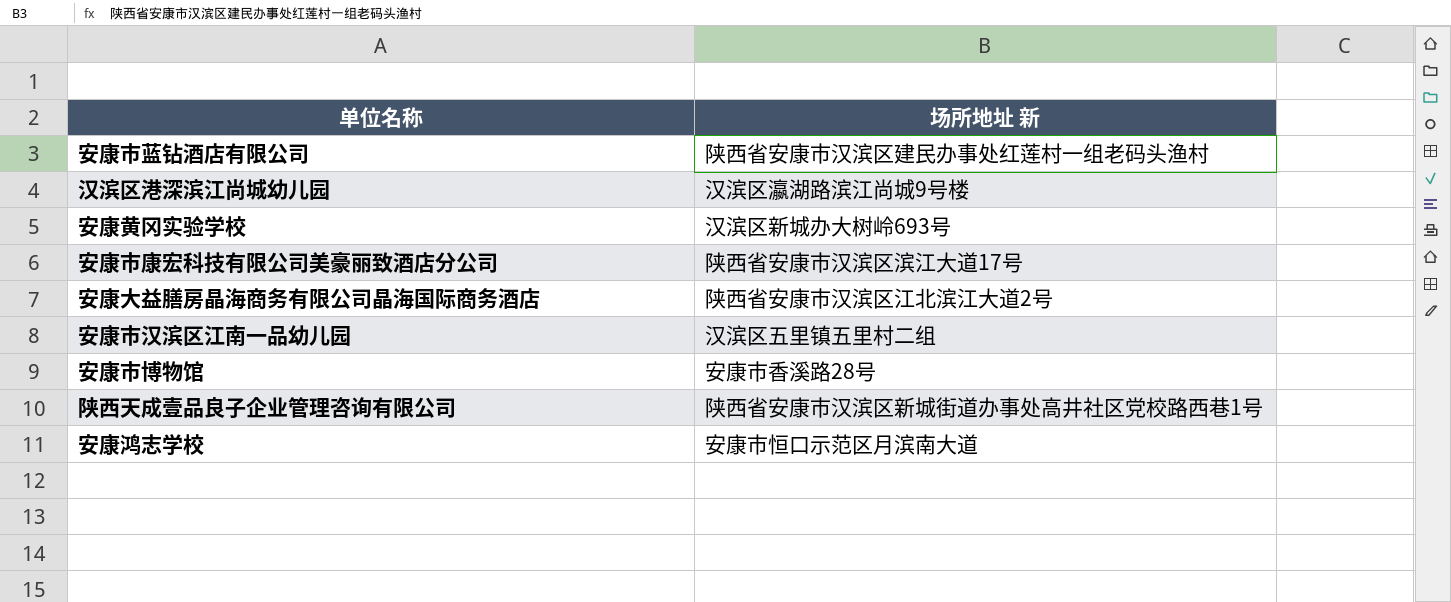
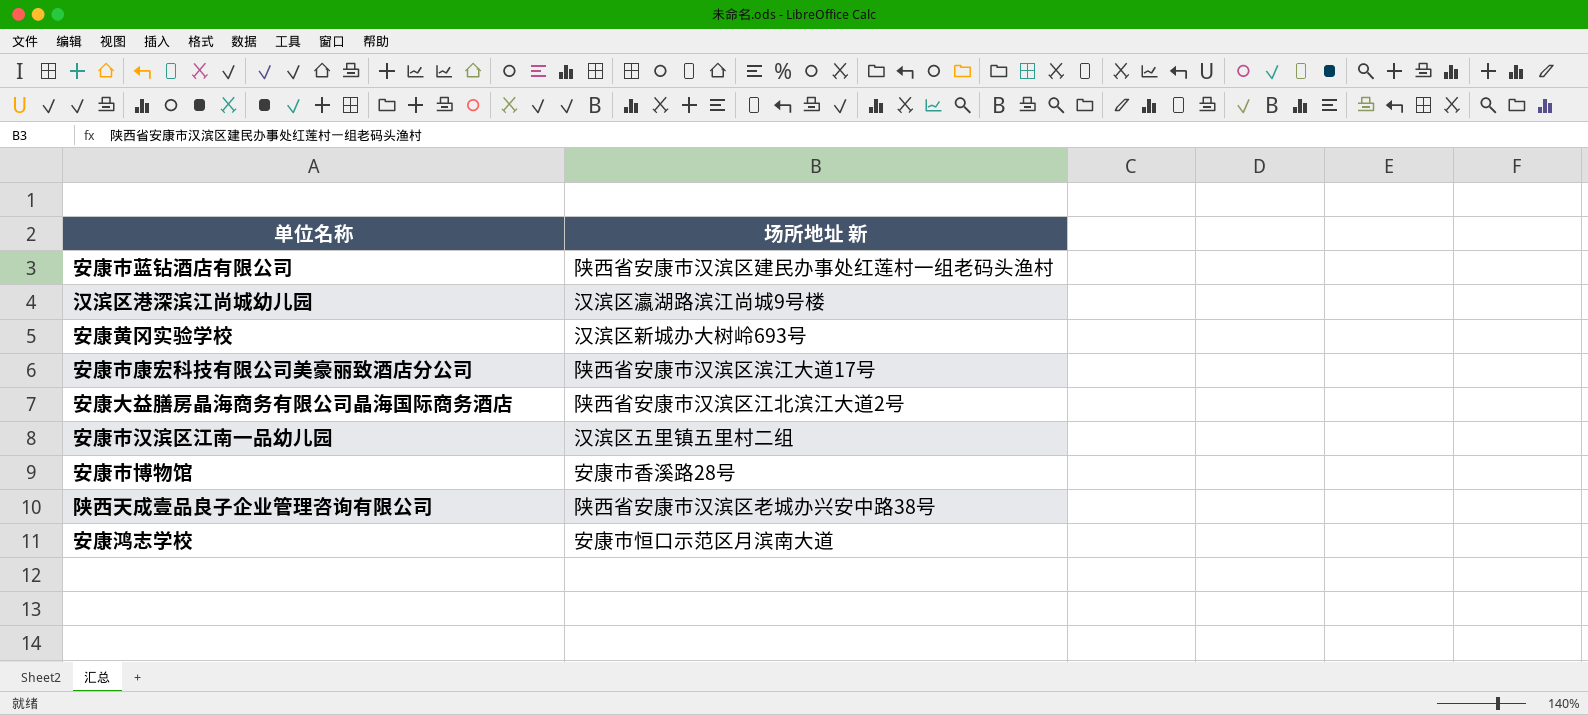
陕西天成壹品良子企业管理咨询有限公司 | 场所地址 新: 陕西省安康市汉滨区新城街道办事处高井社区党校路西巷1号 -> 陕西省安康市汉滨区老城办兴安中路38号

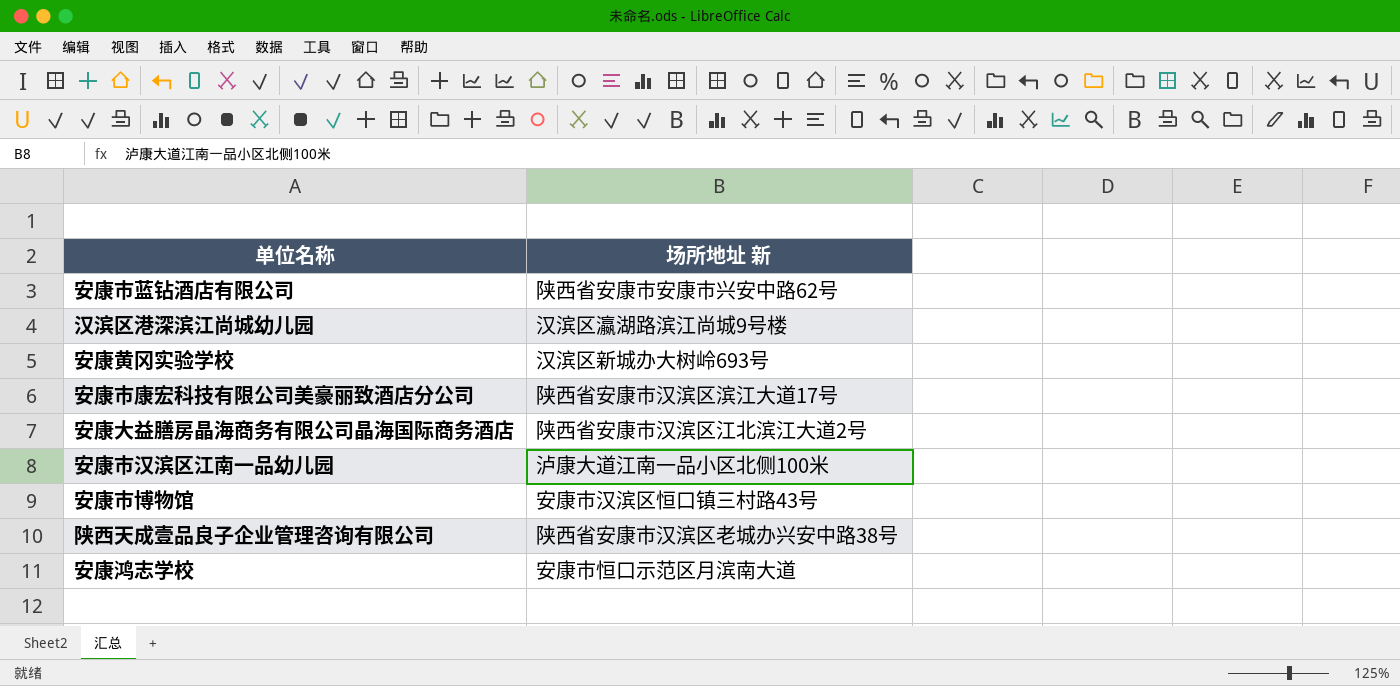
安康市蓝钻酒店有限公司 | 场所地址 新: 陕西省安康市汉滨区建民办事处红莲村一组老码头渔村 -> 陕西省安康市安康市兴安中路62号
安康市汉滨区江南一品幼儿园 | 场所地址 新: 汉滨区五里镇五里村二组 -> 泸康大道江南一品小区北侧100米
安康市博物馆 | 场所地址 新: 安康市香溪路28号 -> 安康市汉滨区恒口镇三村路43号

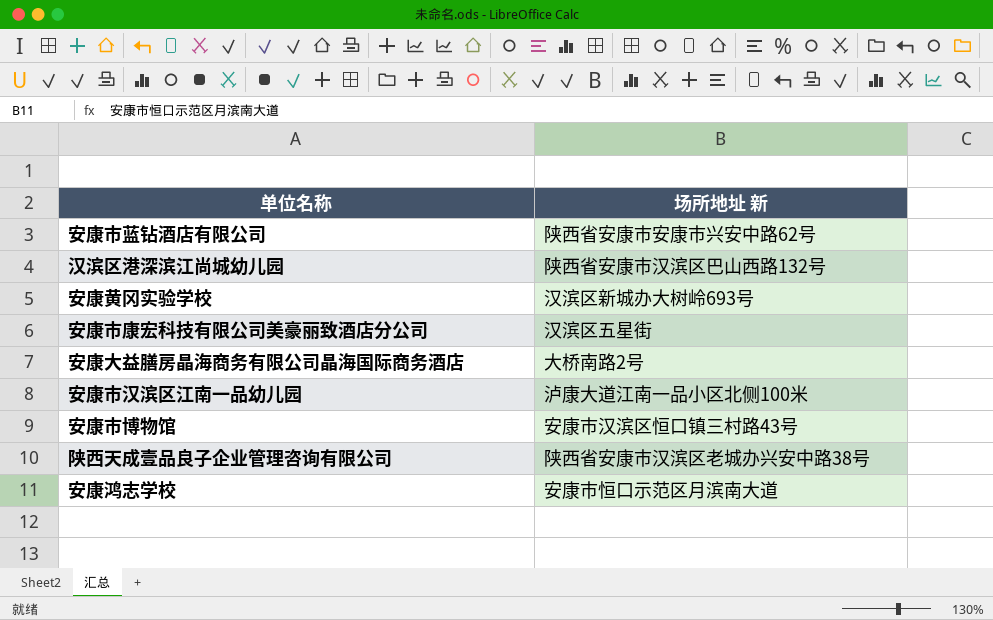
汉滨区港深滨江尚城幼儿园 | 场所地址 新: 汉滨区瀛湖路滨江尚城9号楼 -> 陕西省安康市汉滨区巴山西路132号
安康市康宏科技有限公司美豪丽致酒店分公司 | 场所地址 新: 陕西省安康市汉滨区滨江大道17号 -> 汉滨区五星街
安康大益膳房晶海商务有限公司晶海国际商务酒店 | 场所地址 新: 陕西省安康市汉滨区江北滨江大道2号 -> 大桥南路2号

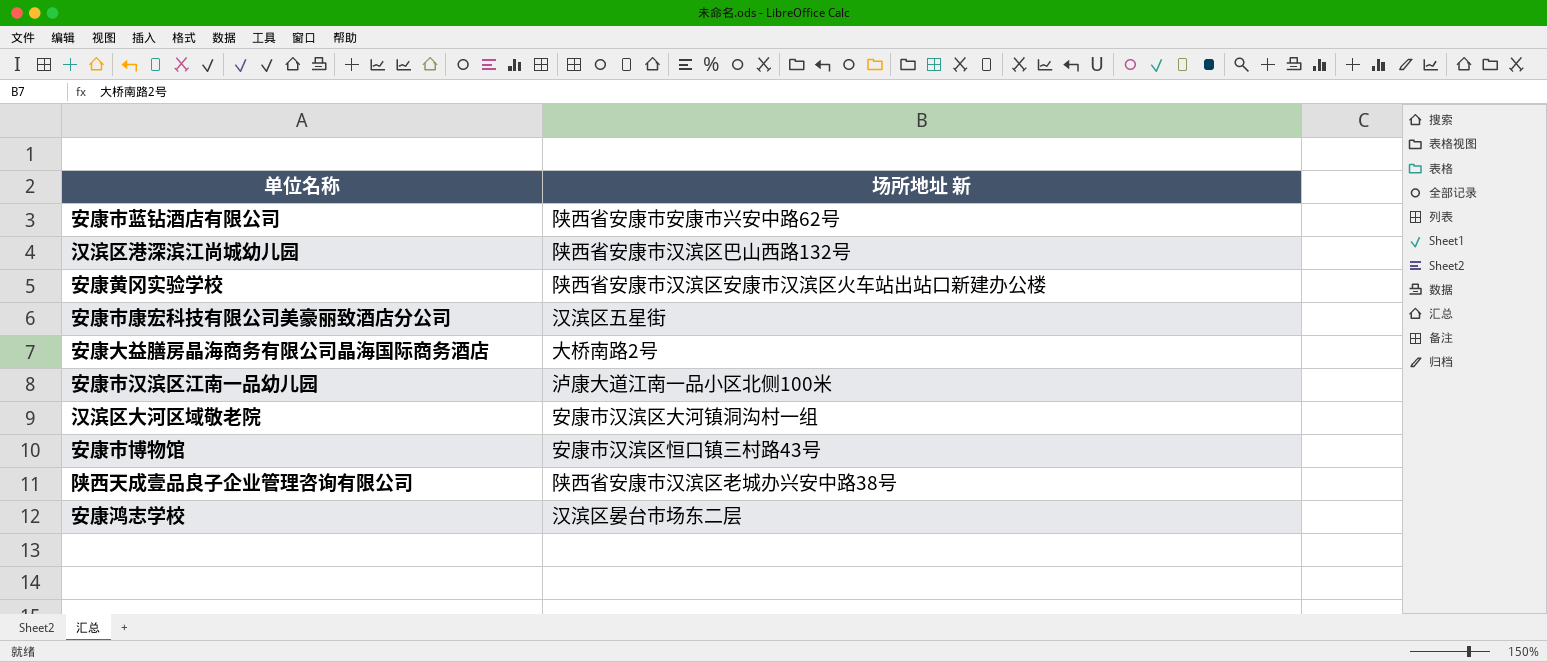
安康黄冈实验学校 | 场所地址 新: 汉滨区新城办大树岭693号 -> 陕西省安康市汉滨区安康市汉滨区火车站出站口新建办公楼
row 汉滨区大河区域敬老院: none -> 安康市汉滨区大河镇洞沟村一组
安康鸿志学校 | 场所地址 新: 安康市恒口示范区月滨南大道 -> 汉滨区晏台市场东二层

